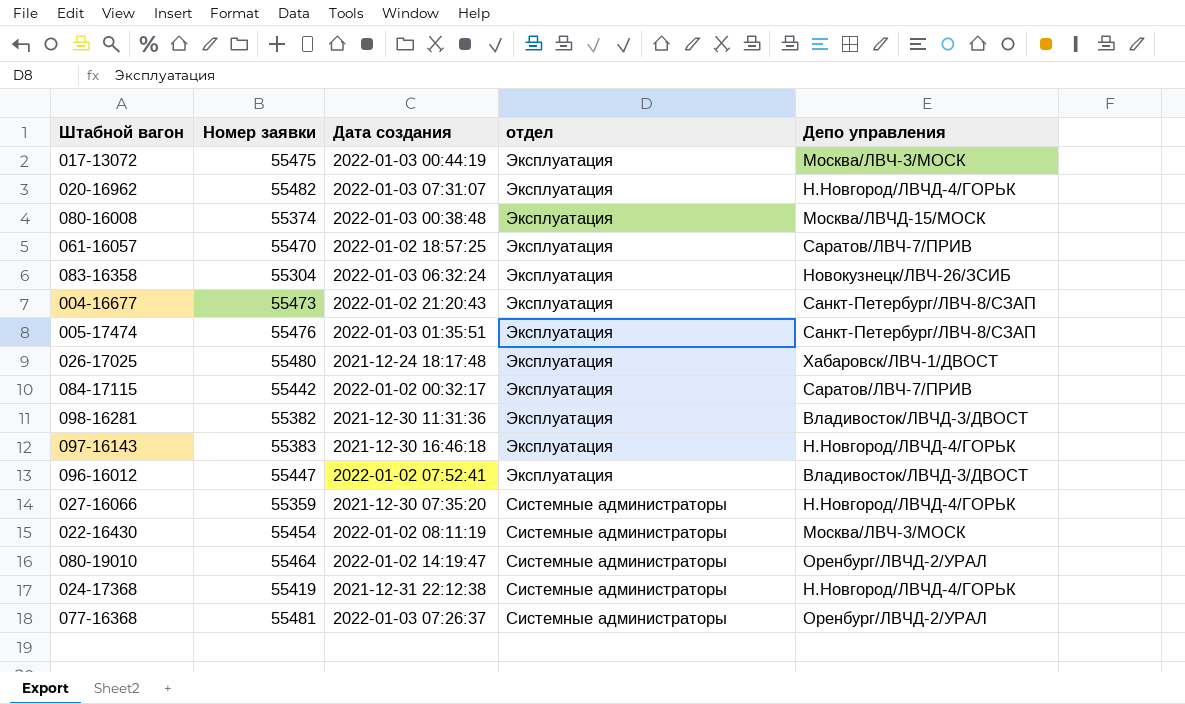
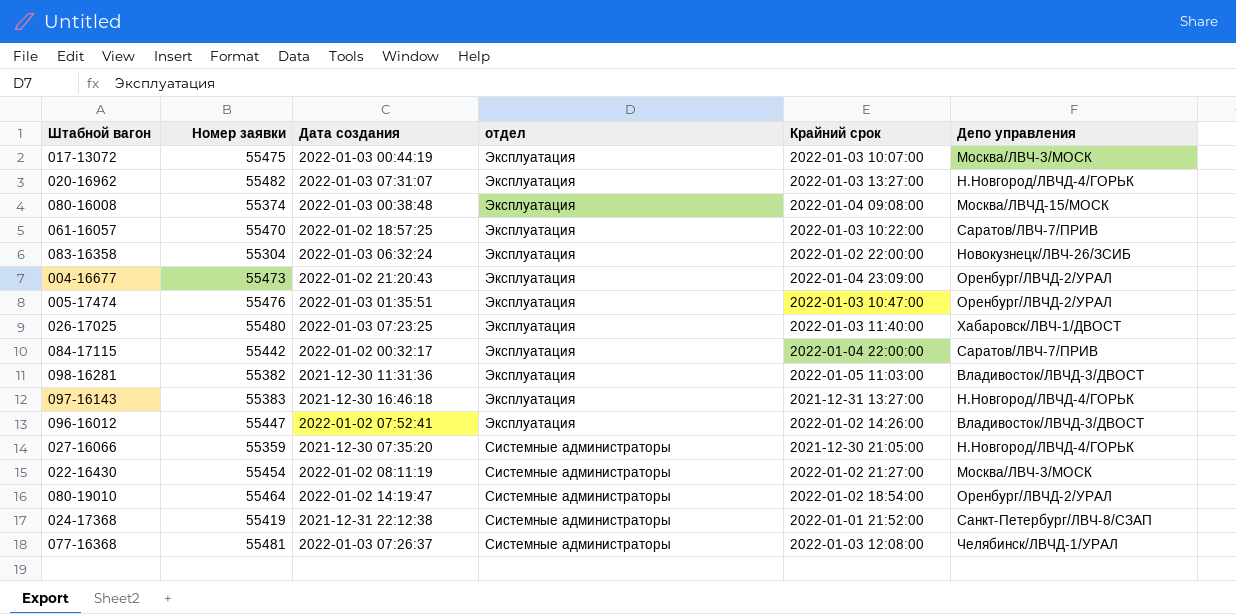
column Крайний срок | position: none -> 5
004-16677 | Депо управления: Санкт-Петербург/ЛВЧ-8/СЗАП -> Оренбург/ЛВЧД-2/УРАЛ
005-17474 | Депо управления: Санкт-Петербург/ЛВЧ-8/СЗАП -> Оренбург/ЛВЧД-2/УРАЛ
026-17025 | Дата создания: 2021-12-24 18:17:48 -> 2022-01-03 07:23:25
024-17368 | Депо управления: Н.Новгород/ЛВЧД-4/ГОРЬК -> Санкт-Петербург/ЛВЧ-8/СЗАП
077-16368 | Депо управления: Оренбург/ЛВЧД-2/УРАЛ -> Челябинск/ЛВЧД-1/УРАЛ

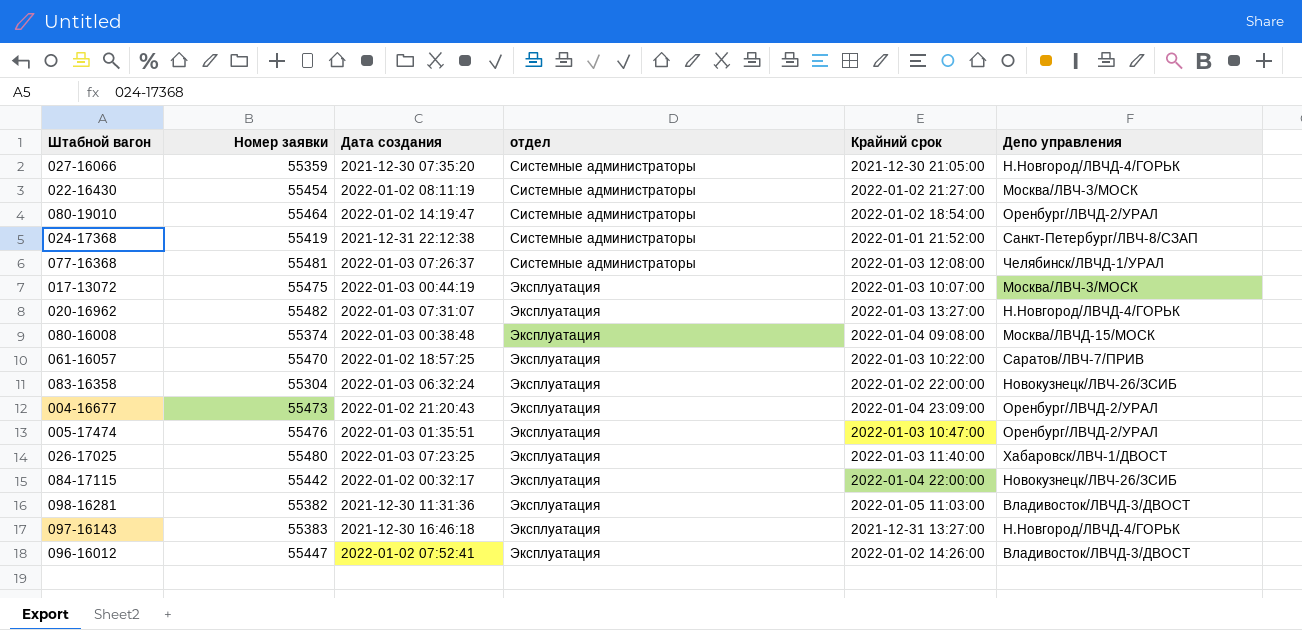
row order: отдел descending -> отдел ascending
084-17115 | Депо управления: Саратов/ЛВЧ-7/ПРИВ -> Новокузнецк/ЛВЧ-26/ЗСИБ

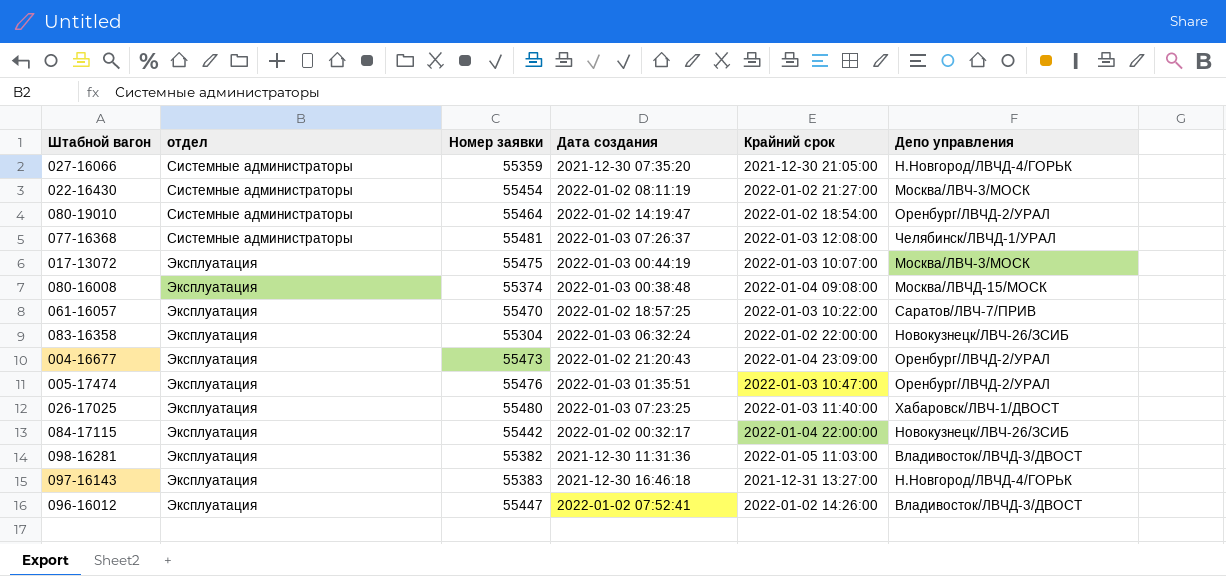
column отдел | position: 4 -> 2
row 024-17368: 55419 | 2021-12-31 22:12:38 | Системные администраторы | 2022-01-01 21:52:00 | Санкт-Петербург/ЛВЧ-8/СЗАП -> none
row 020-16962: 55482 | 2022-01-03 07:31:07 | Эксплуатация | 2022-01-03 13:27:00 | Н.Новгород/ЛВЧД-4/ГОРЬК -> none

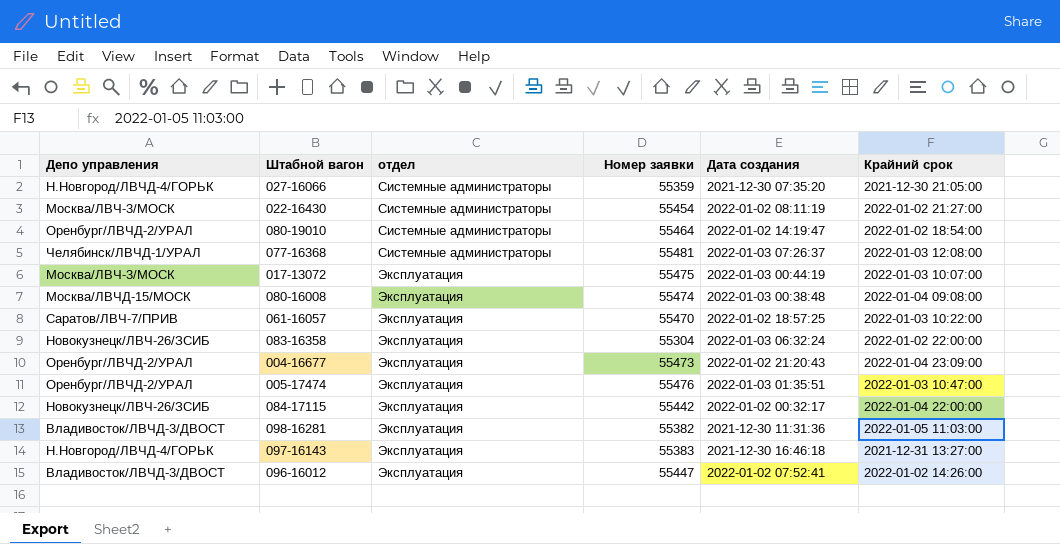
column Депо управления | position: 6 -> 1
row 026-17025: Эксплуатация | 55480 | 2022-01-03 07:23:25 | 2022-01-03 11:40:00 | Хабаровск/ЛВЧ-1/ДВОСТ -> none
080-16008 | Номер заявки: 55374 -> 55474

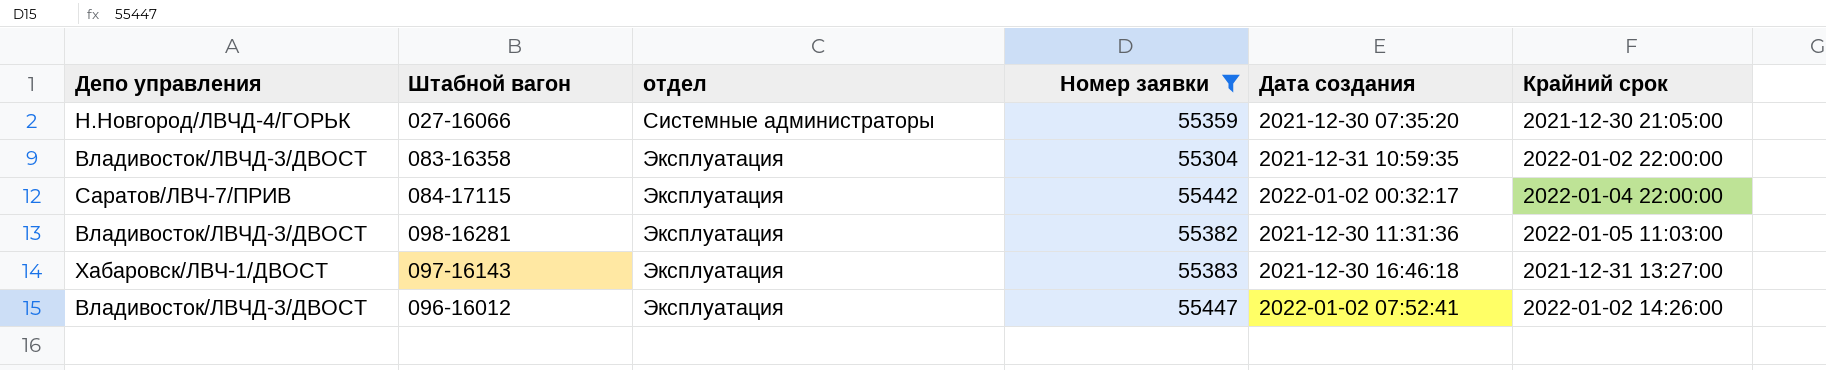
filter: none -> Номер заявки <= 55447
083-16358 | Депо управления: Новокузнецк/ЛВЧ-26/ЗСИБ -> Владивосток/ЛВЧД-3/ДВОСТ
083-16358 | Дата создания: 2022-01-03 06:32:24 -> 2021-12-31 10:59:35
084-17115 | Депо управления: Новокузнецк/ЛВЧ-26/ЗСИБ -> Саратов/ЛВЧ-7/ПРИВ
097-16143 | Депо управления: Н.Новгород/ЛВЧД-4/ГОРЬК -> Хабаровск/ЛВЧ-1/ДВОСТ

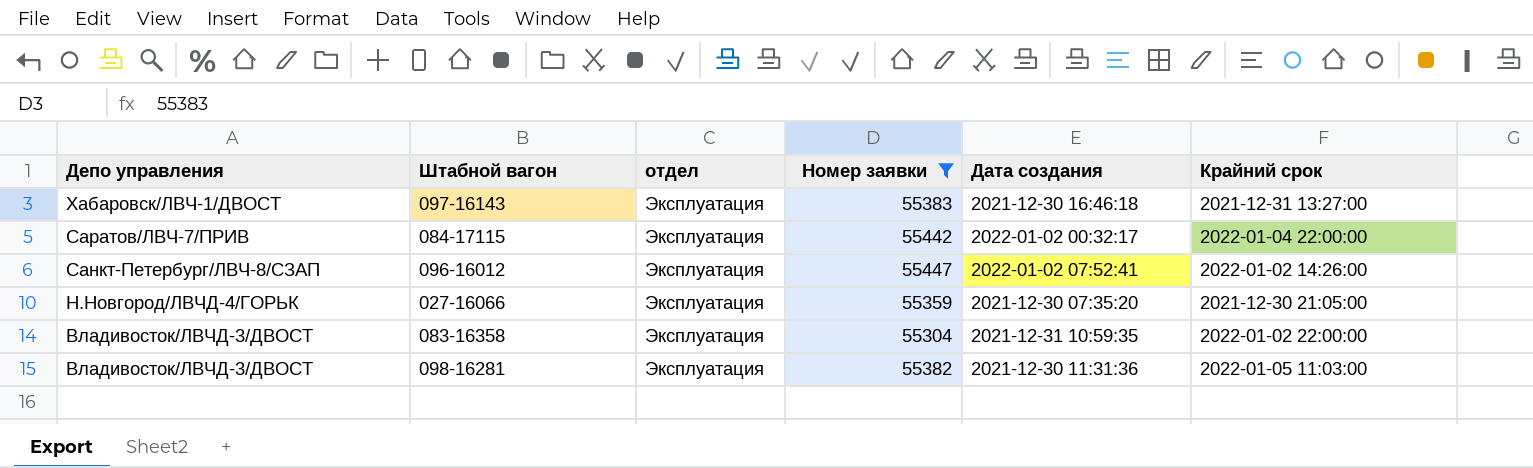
row order: отдел ascending -> Депо управления descending
096-16012 | Депо управления: Владивосток/ЛВЧД-3/ДВОСТ -> Санкт-Петербург/ЛВЧ-8/СЗАП
027-16066 | отдел: Системные администраторы -> Эксплуатация

